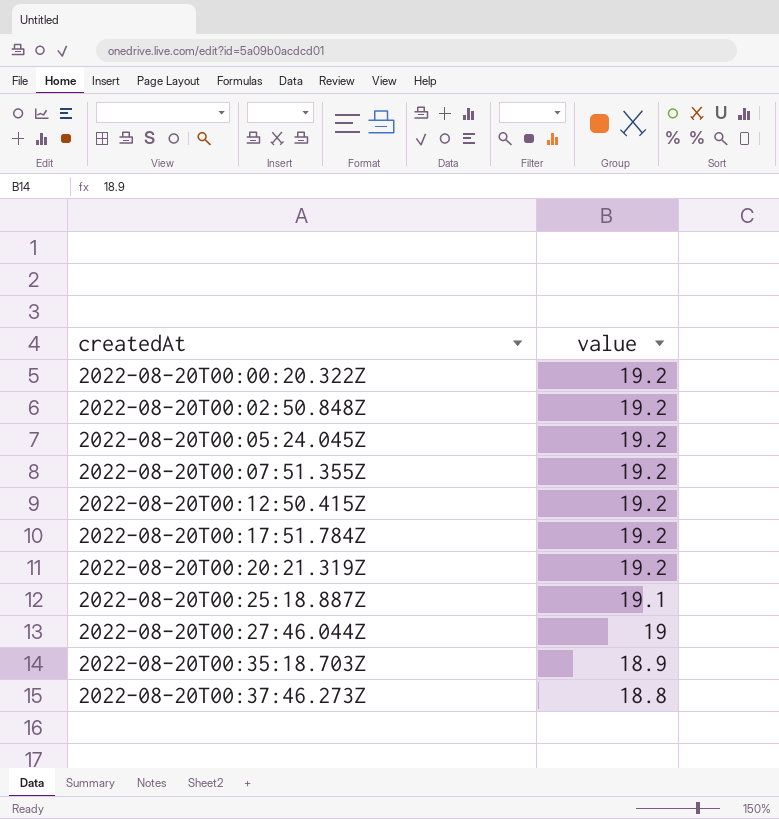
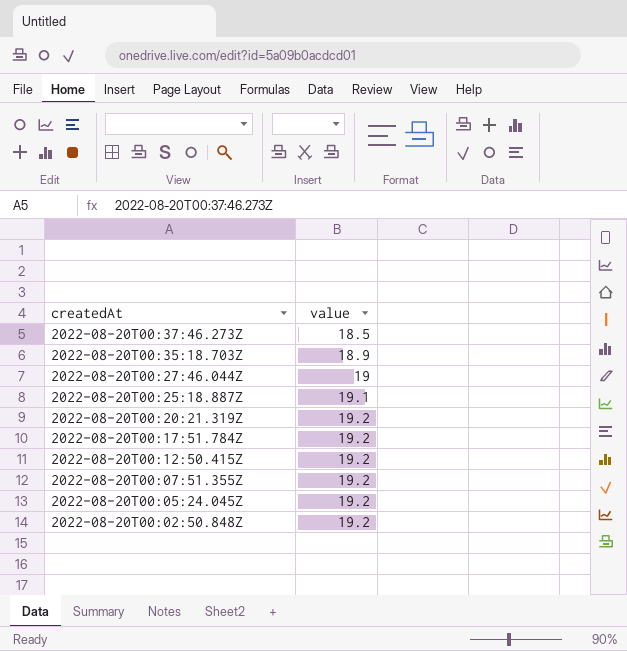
row order: createdAt ascending -> createdAt descending
row 2022-08-20T00:00:20.322Z: 19.2 -> none
2022-08-20T00:37:46.273Z | value: 18.8 -> 18.5

